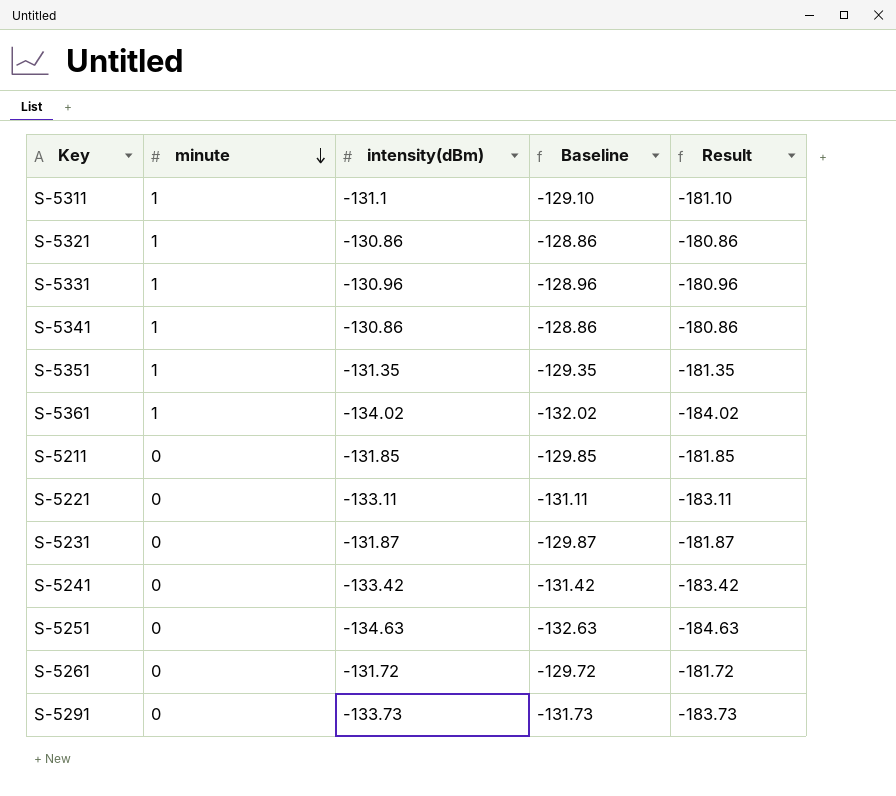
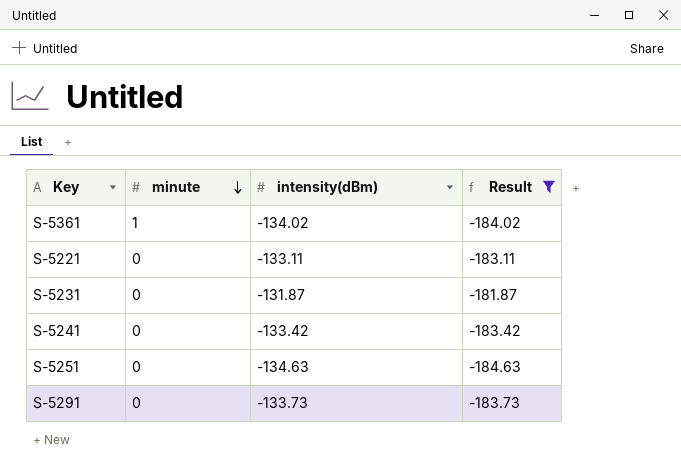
filter: none -> Result <= -181.87
column Baseline | formula: [intensity(dBm)] + 2 -> none

